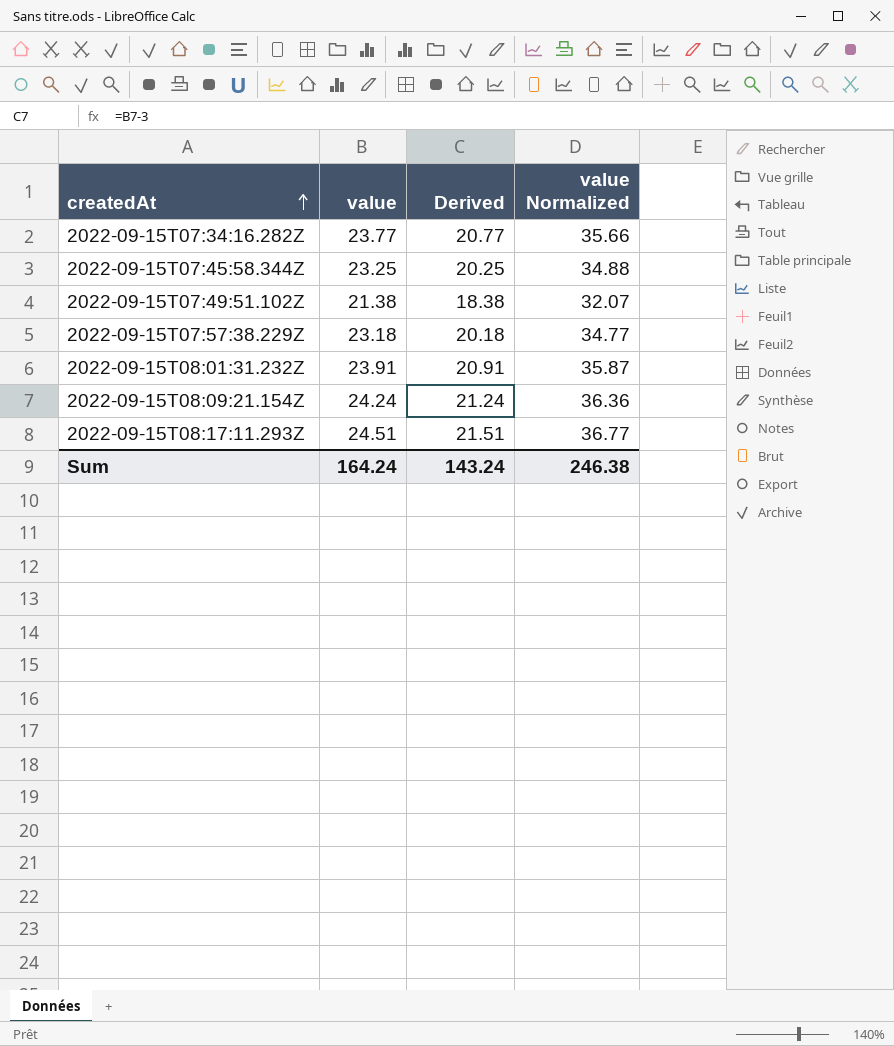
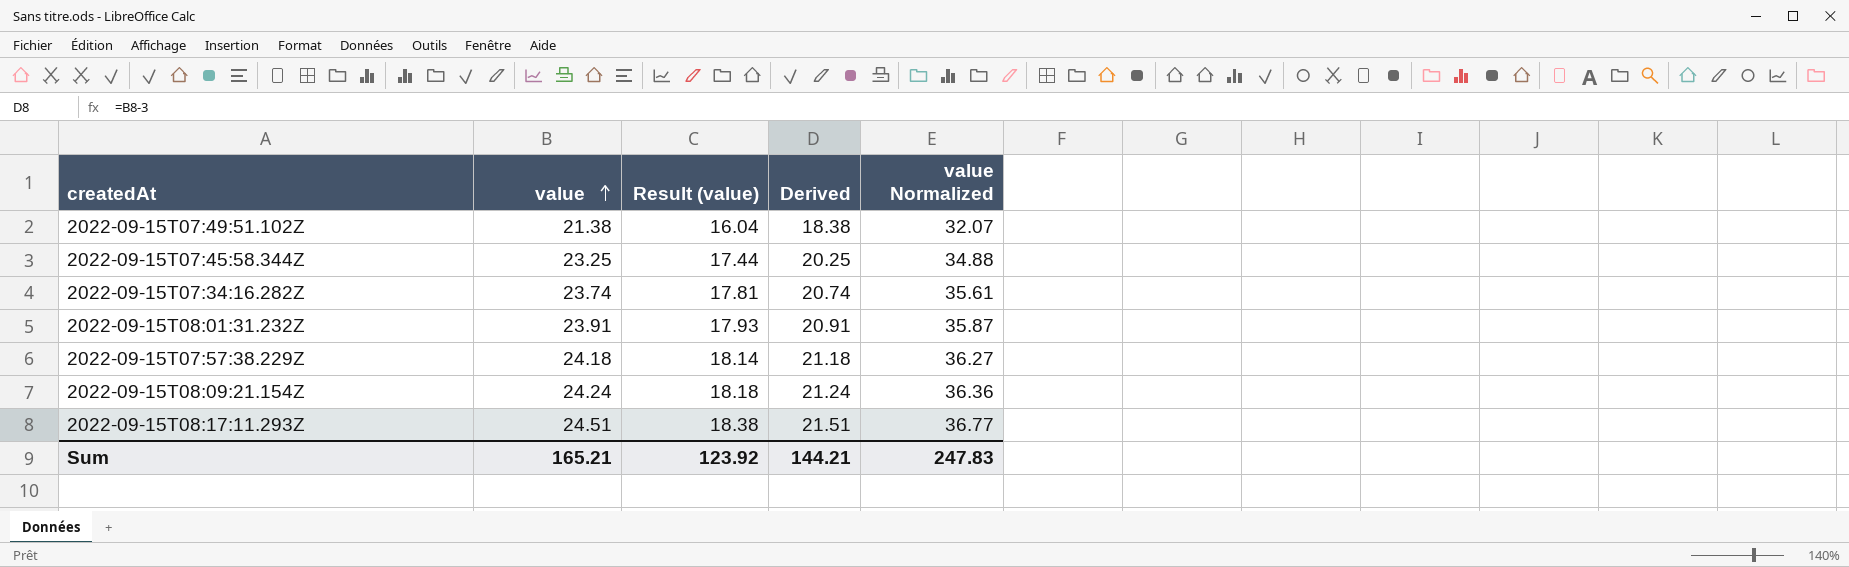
row order: createdAt ascending -> value ascending
column Result (value) | formula: none -> [value] * 0.75
2022-09-15T07:34:16.282Z | value: 23.77 -> 23.74
2022-09-15T07:34:16.282Z | Derived: 20.77 -> 20.74
2022-09-15T07:34:16.282Z | value Normalized: 35.66 -> 35.61
2022-09-15T07:57:38.229Z | value: 23.18 -> 24.18
2022-09-15T07:57:38.229Z | Derived: 20.18 -> 21.18
2022-09-15T07:57:38.229Z | value Normalized: 34.77 -> 36.27
Sum | value: 164.24 -> 165.21
Sum | Derived: 143.24 -> 144.21
Sum | value Normalized: 246.38 -> 247.83

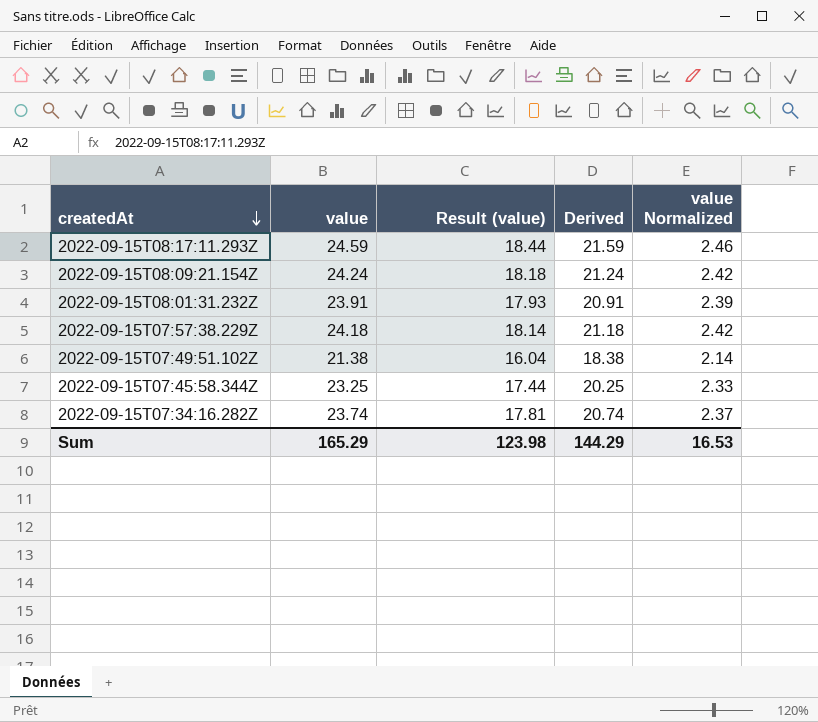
row order: value ascending -> createdAt descending
column value Normalized | formula: [value] * 1.5 -> [value] * 0.1
2022-09-15T08:17:11.293Z | value: 24.51 -> 24.59
2022-09-15T08:17:11.293Z | Result (value): 18.38 -> 18.44
2022-09-15T08:17:11.293Z | Derived: 21.51 -> 21.59
Sum | value: 165.21 -> 165.29
Sum | Result (value): 123.92 -> 123.98
Sum | Derived: 144.21 -> 144.29
Sum | value Normalized: 247.83 -> 16.53

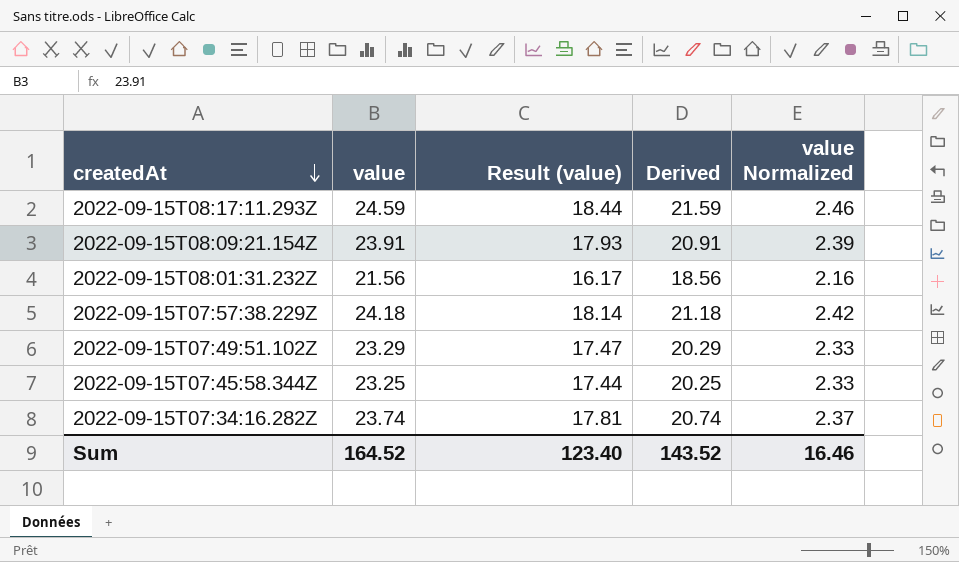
2022-09-15T08:09:21.154Z | value: 24.24 -> 23.91
2022-09-15T08:09:21.154Z | Result (value): 18.18 -> 17.93
2022-09-15T08:09:21.154Z | Derived: 21.24 -> 20.91
2022-09-15T08:09:21.154Z | value Normalized: 2.42 -> 2.39
2022-09-15T08:01:31.232Z | value: 23.91 -> 21.56
2022-09-15T08:01:31.232Z | Result (value): 17.93 -> 16.17
2022-09-15T08:01:31.232Z | Derived: 20.91 -> 18.56
2022-09-15T08:01:31.232Z | value Normalized: 2.39 -> 2.16
2022-09-15T07:49:51.102Z | value: 21.38 -> 23.29
2022-09-15T07:49:51.102Z | Result (value): 16.04 -> 17.47
2022-09-15T07:49:51.102Z | Derived: 18.38 -> 20.29
2022-09-15T07:49:51.102Z | value Normalized: 2.14 -> 2.33
Sum | value: 165.29 -> 164.52
Sum | Result (value): 123.98 -> 123.40
Sum | Derived: 144.29 -> 143.52
Sum | value Normalized: 16.53 -> 16.46

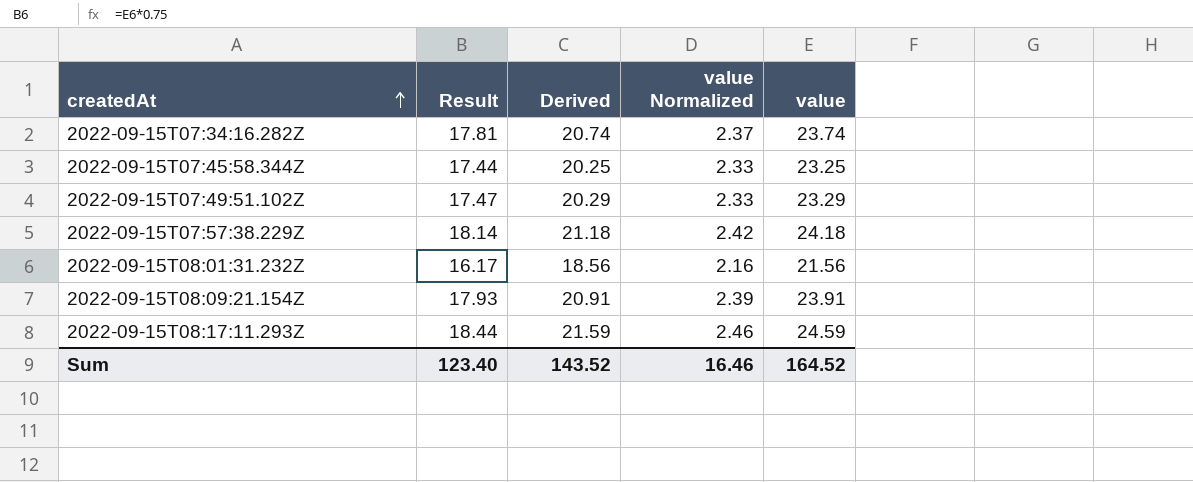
row order: createdAt descending -> createdAt ascending
column name: Result (value) -> Result
column value | position: 2 -> 5

